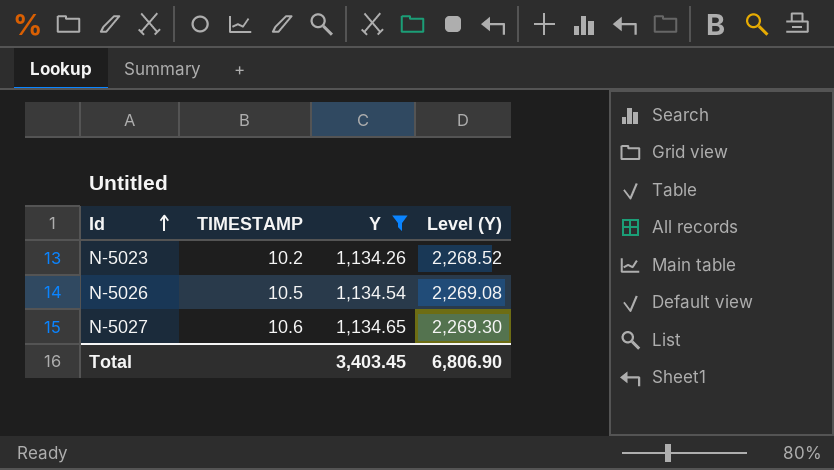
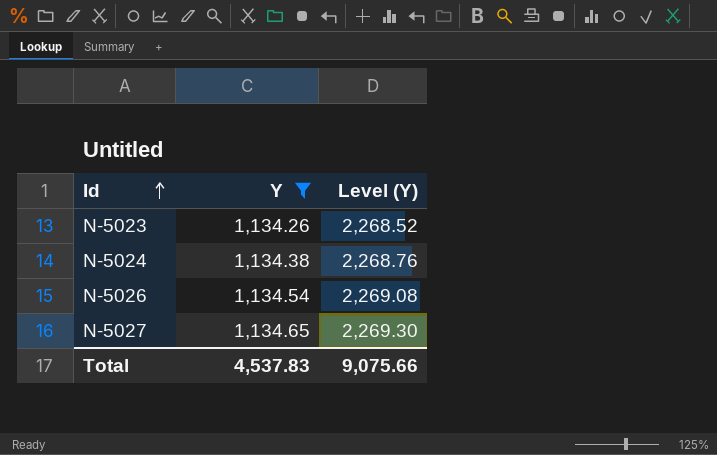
column TIMESTAMP | position: 2 -> none
row N-5024: none -> 1,134.38 | 2,268.76
Total | Y: 3,403.45 -> 4,537.83
Total | Level (Y): 6,806.90 -> 9,075.66

